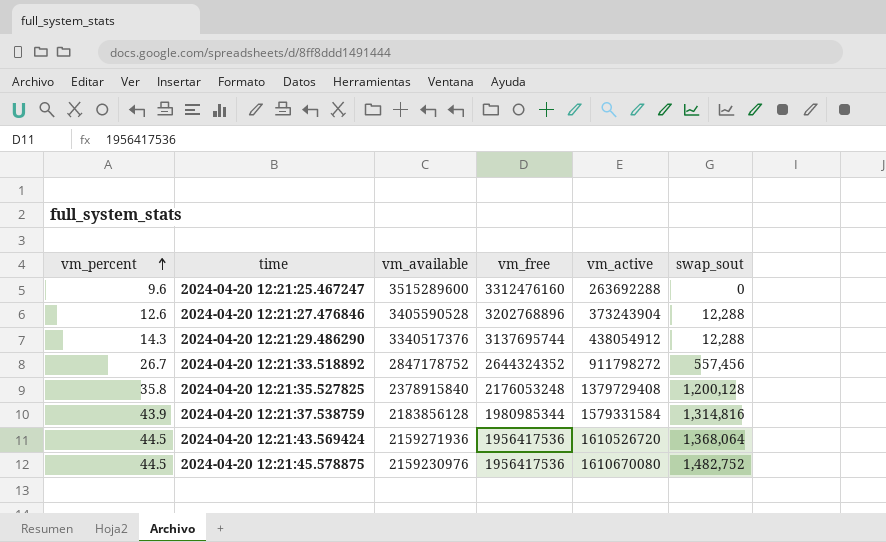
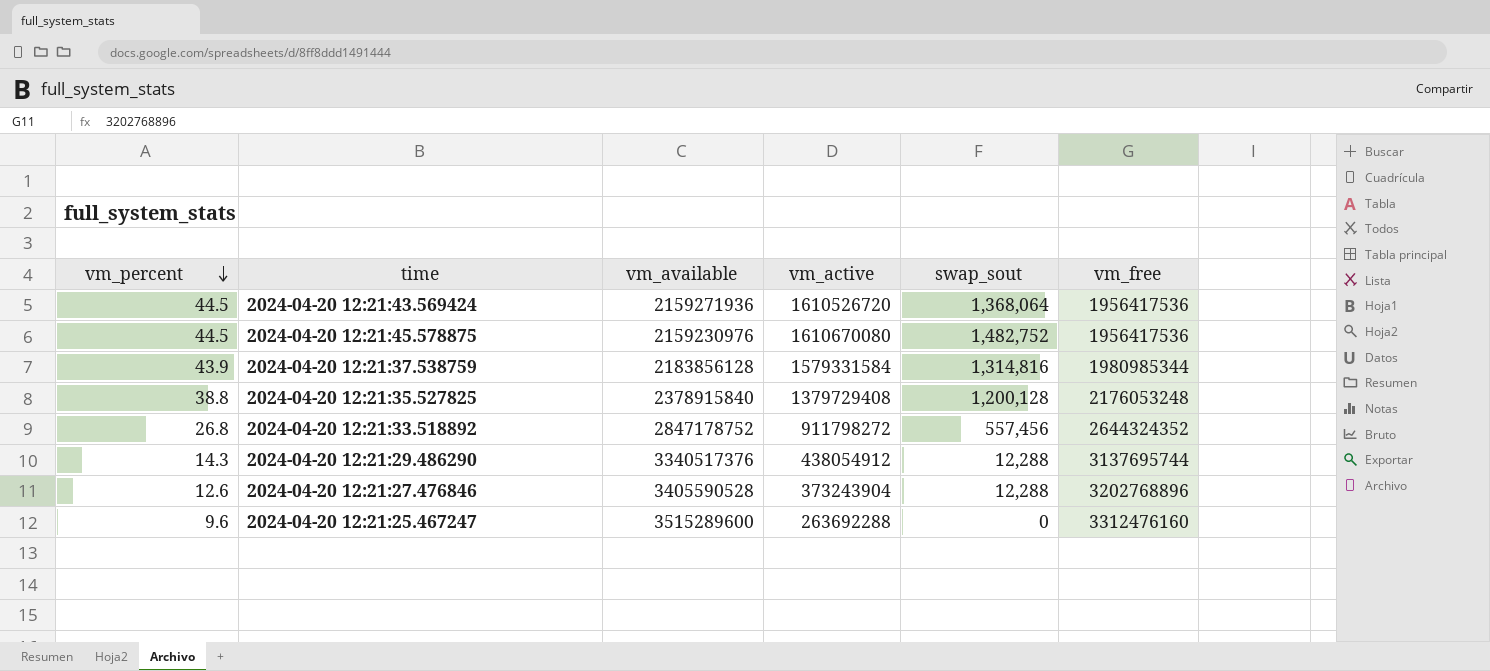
row order: vm_percent ascending -> vm_percent descending
column vm_free | position: 4 -> 6
2024-04-20 12:21:35.527825 | vm_percent: 35.8 -> 38.8
2024-04-20 12:21:33.518892 | vm_percent: 26.7 -> 26.8

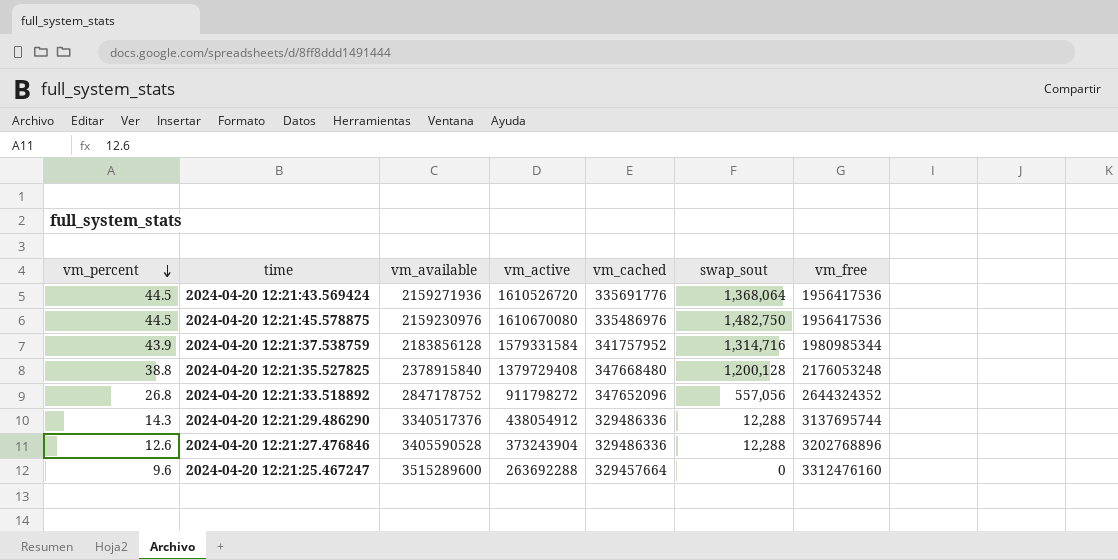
column vm_cached | position: none -> 5
2024-04-20 12:21:45.578875 | swap_sout: 1,482,752 -> 1,482,750
2024-04-20 12:21:37.538759 | swap_sout: 1,314,816 -> 1,314,716
2024-04-20 12:21:33.518892 | swap_sout: 557,456 -> 557,056

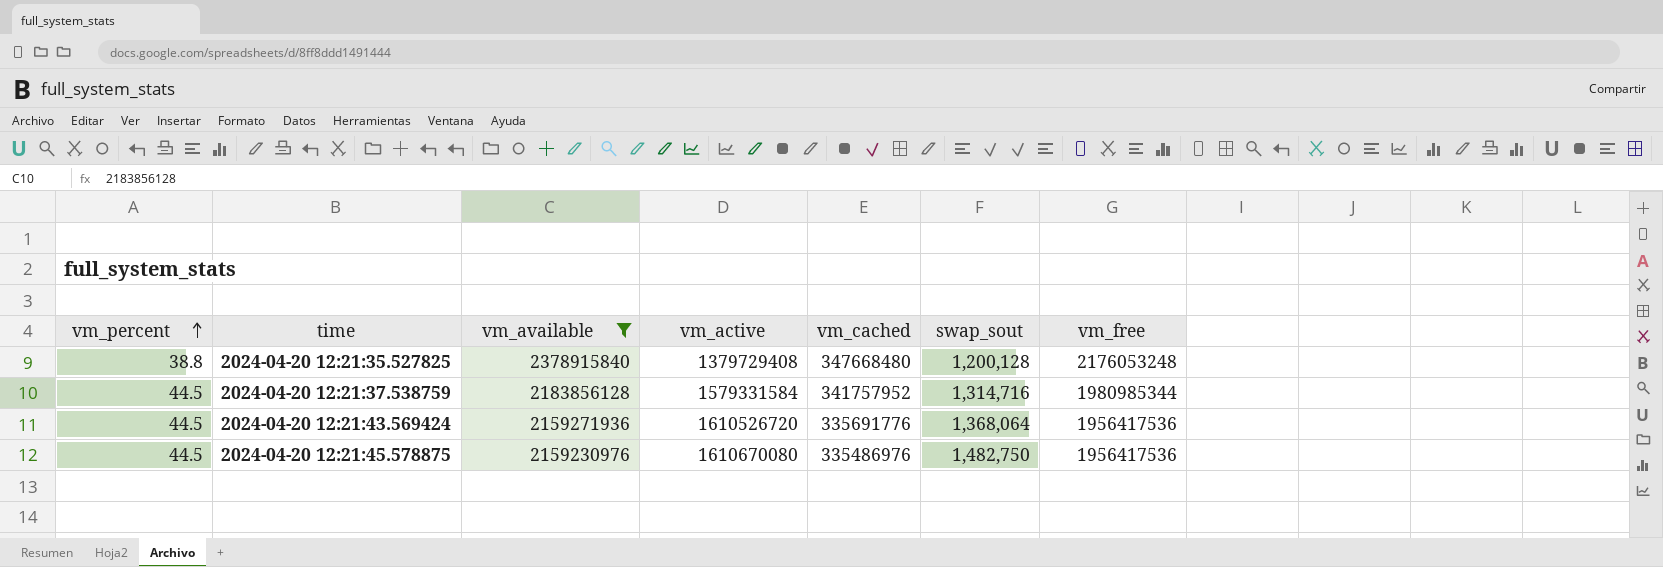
filter: none -> vm_available <= 2378915840
row order: vm_percent descending -> vm_percent ascending
2024-04-20 12:21:37.538759 | vm_percent: 43.9 -> 44.5

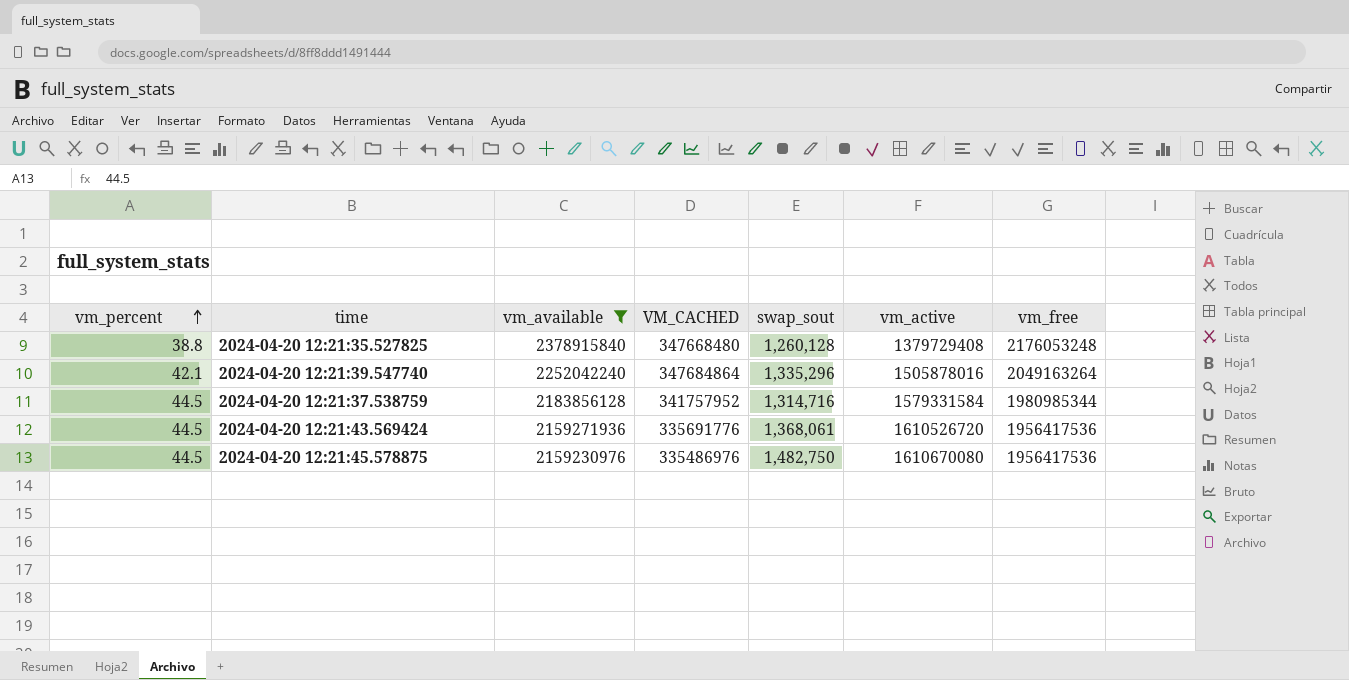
column name: vm_cached -> VM_CACHED
column vm_active | position: 4 -> 6
2024-04-20 12:21:35.527825 | swap_sout: 1,200,128 -> 1,260,128
row 2024-04-20 12:21:39.547740: none -> 42.1 | 2252042240 | 347684864 | 1,335,296 | 1505878016 | 2049163264
2024-04-20 12:21:43.569424 | swap_sout: 1,368,064 -> 1,368,061

